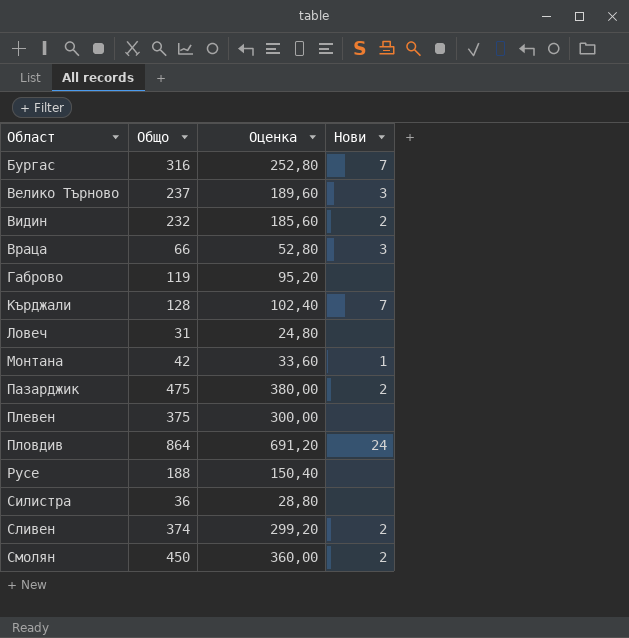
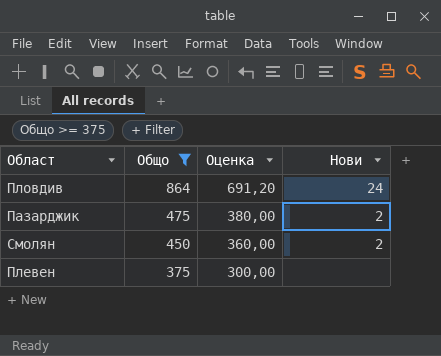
filter: none -> Общо >= 375
row order: Област ascending -> Общо descending

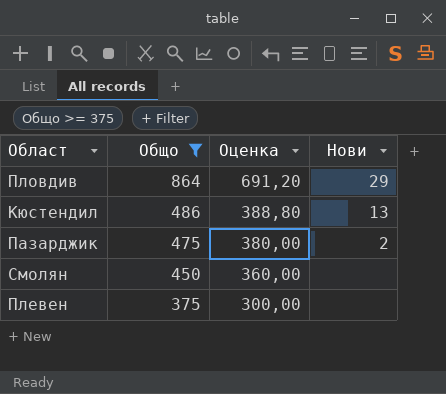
Пловдив | Нови: 24 -> 29
row Кюстендил: none -> 486 | 388,80 | 13
Смолян | Нови: 2 -> none

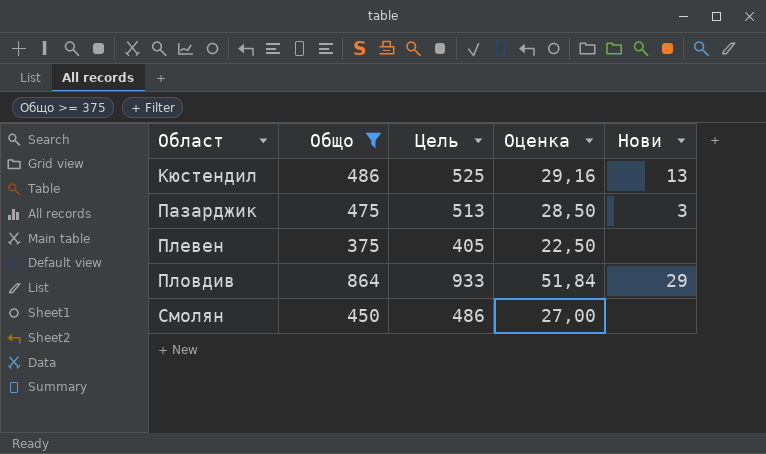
row order: Общо descending -> Област ascending
column Цель | formula: none -> [Общо] * 1,08
column Оценка | formula: [Общо] * 0,8 -> [Общо] * 0,06
Пазарджик | Нови: 2 -> 3

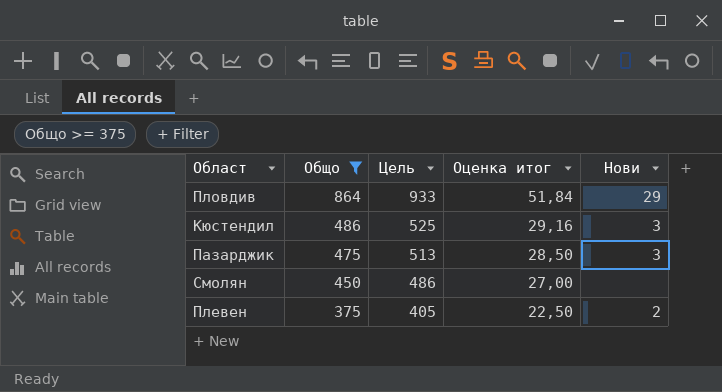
row order: Област ascending -> Общо descending
column name: Оценка -> Оценка итог
Кюстендил | Нови: 13 -> 3
Плевен | Нови: none -> 2

